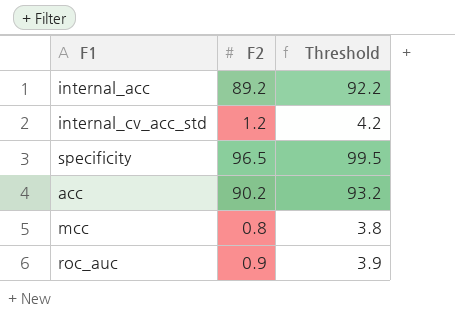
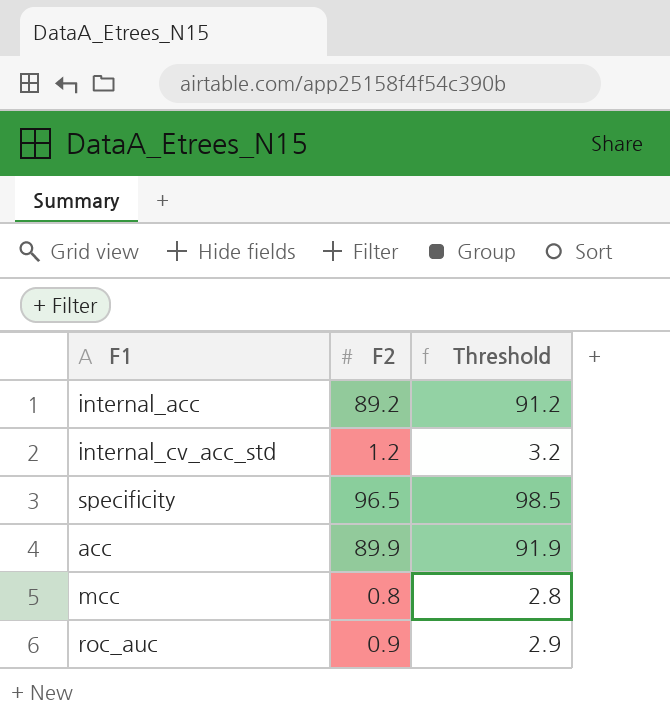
column Threshold | formula: [F2] + 3 -> [F2] + 2
acc | F2: 90.2 -> 89.9

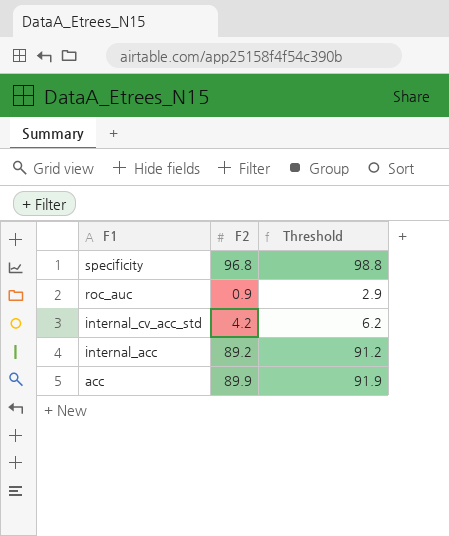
row order: none -> F1 descending
row mcc: 0.8 | 2.8 -> none
specificity | F2: 96.5 -> 96.8
specificity | Threshold: 98.5 -> 98.8
internal_cv_acc_std | F2: 1.2 -> 4.2
internal_cv_acc_std | Threshold: 3.2 -> 6.2

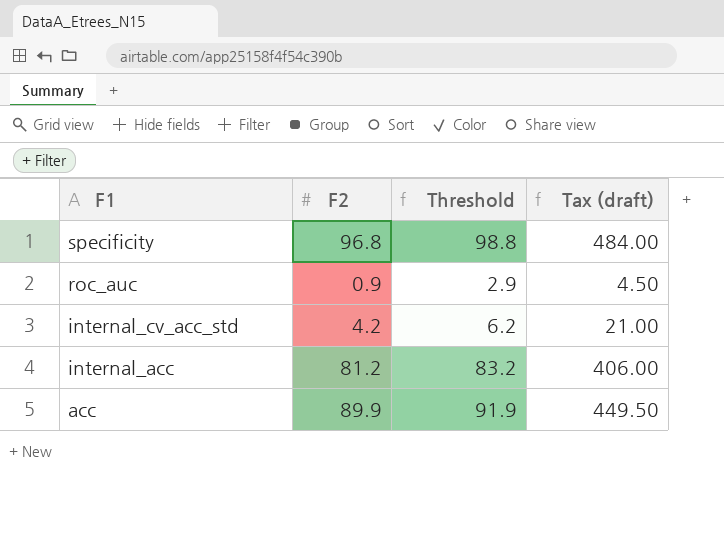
column Tax (draft) | formula: none -> [F2] * 5
internal_acc | F2: 89.2 -> 81.2
internal_acc | Threshold: 91.2 -> 83.2

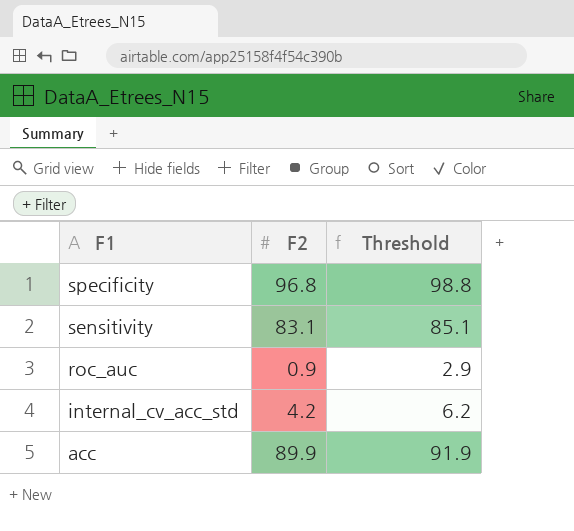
column Tax (draft) | formula: [F2] * 5 -> none
row internal_acc: 81.2 | 83.2 | 406.00 -> none
row sensitivity: none -> 83.1 | 85.1

